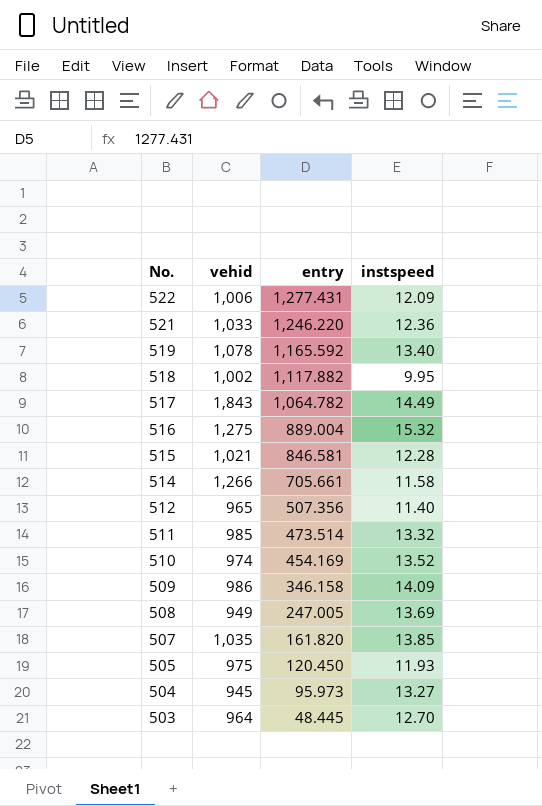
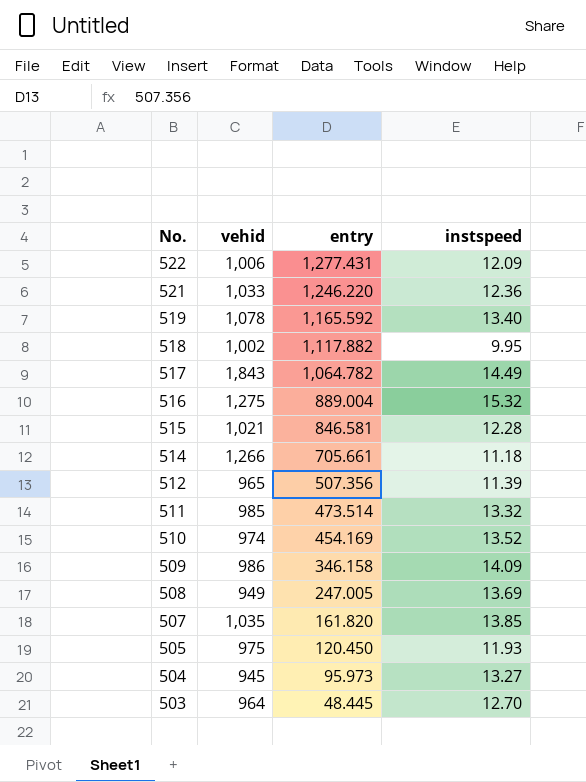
514 | instspeed: 11.58 -> 11.18
512 | instspeed: 11.40 -> 11.39

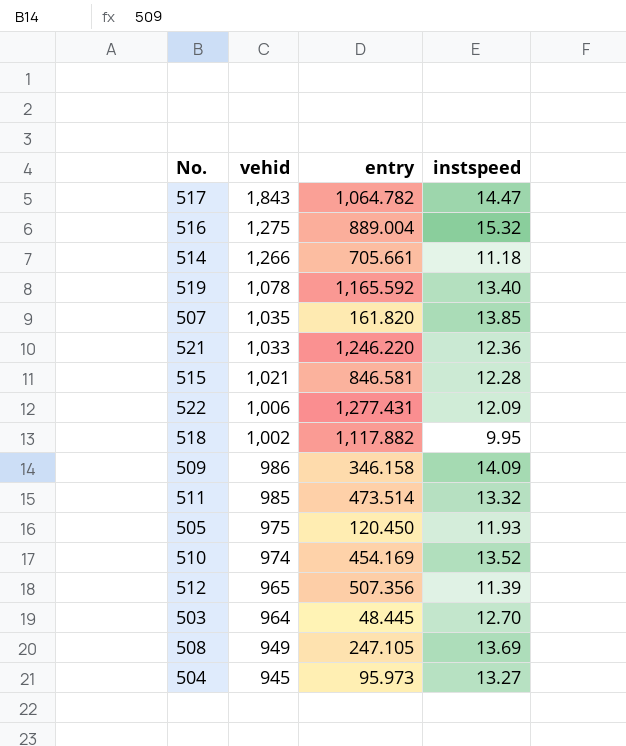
row order: No. descending -> vehid descending
517 | instspeed: 14.49 -> 14.47
508 | entry: 247.005 -> 247.105

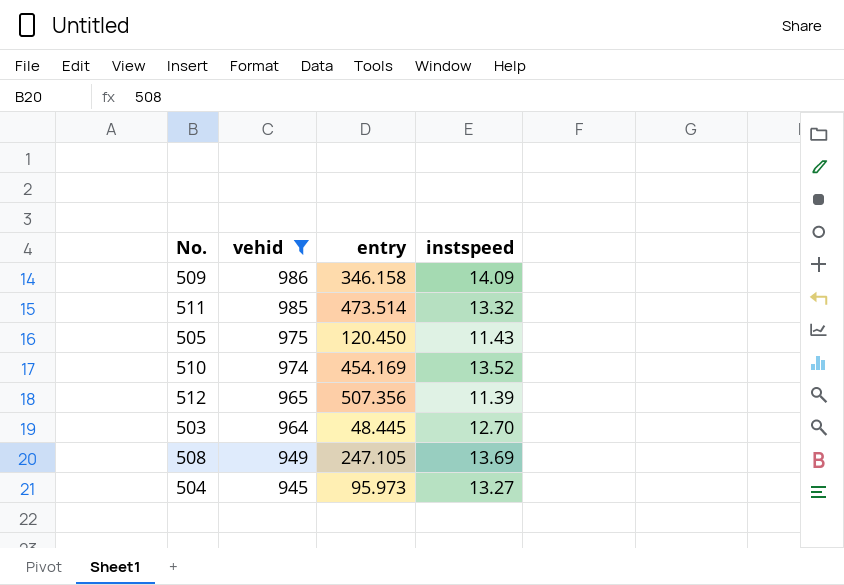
filter: none -> vehid <= 986
505 | instspeed: 11.93 -> 11.43

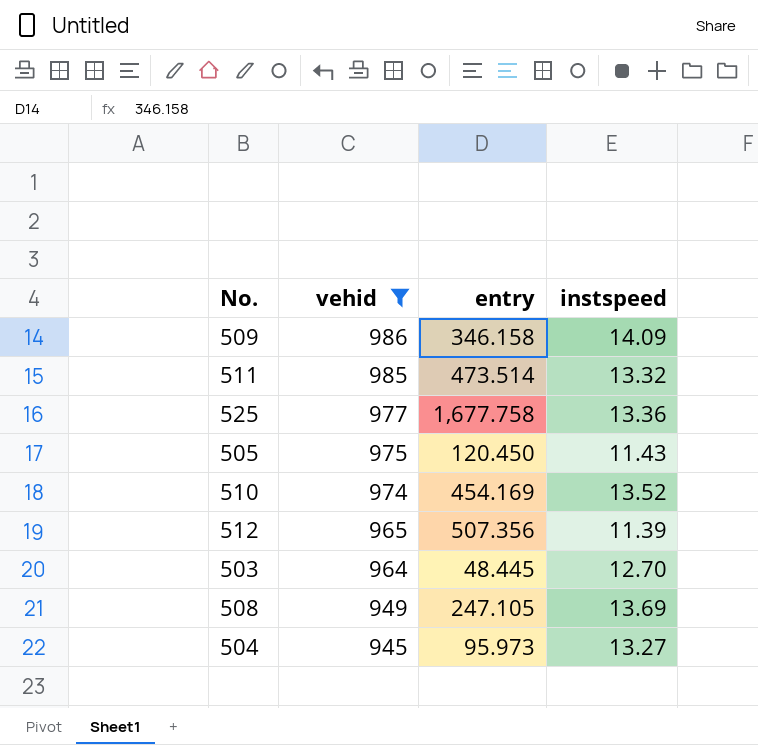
row 525: none -> 977 | 1,677.758 | 13.36

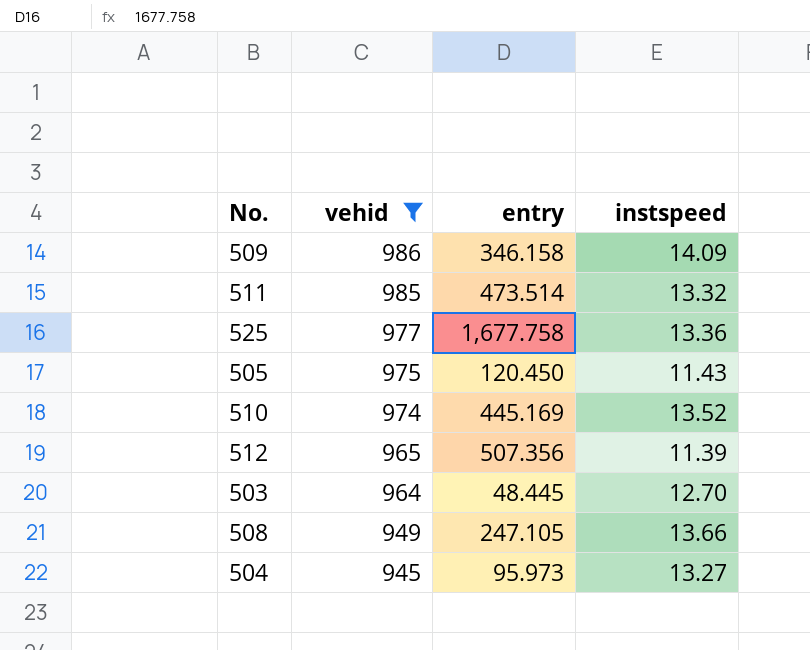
510 | entry: 454.169 -> 445.169
508 | instspeed: 13.69 -> 13.66

